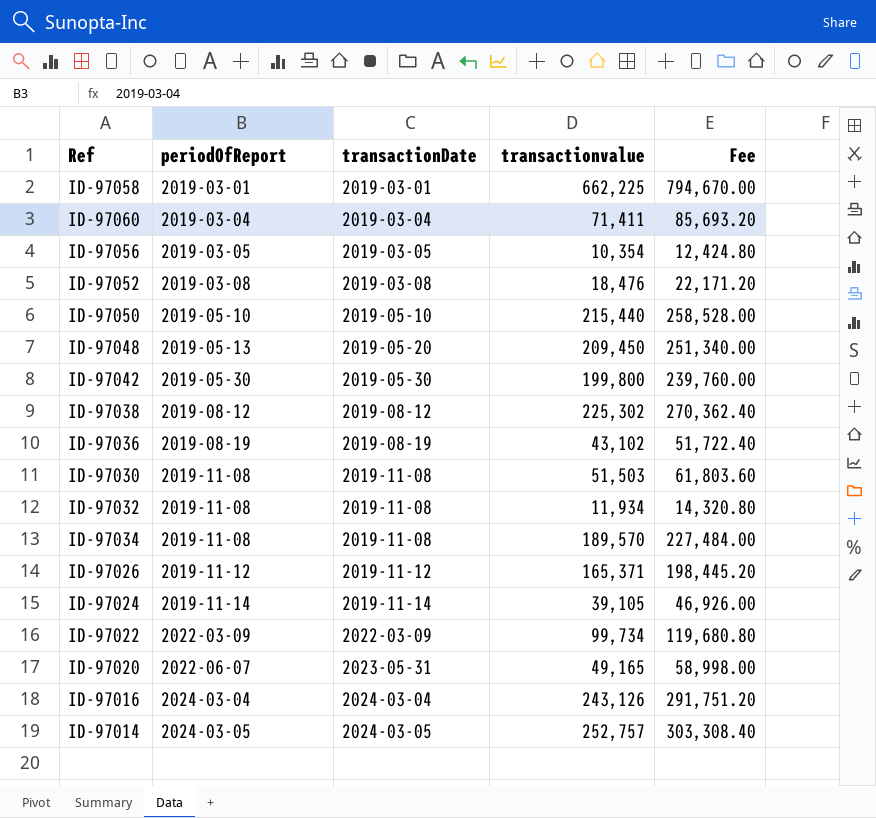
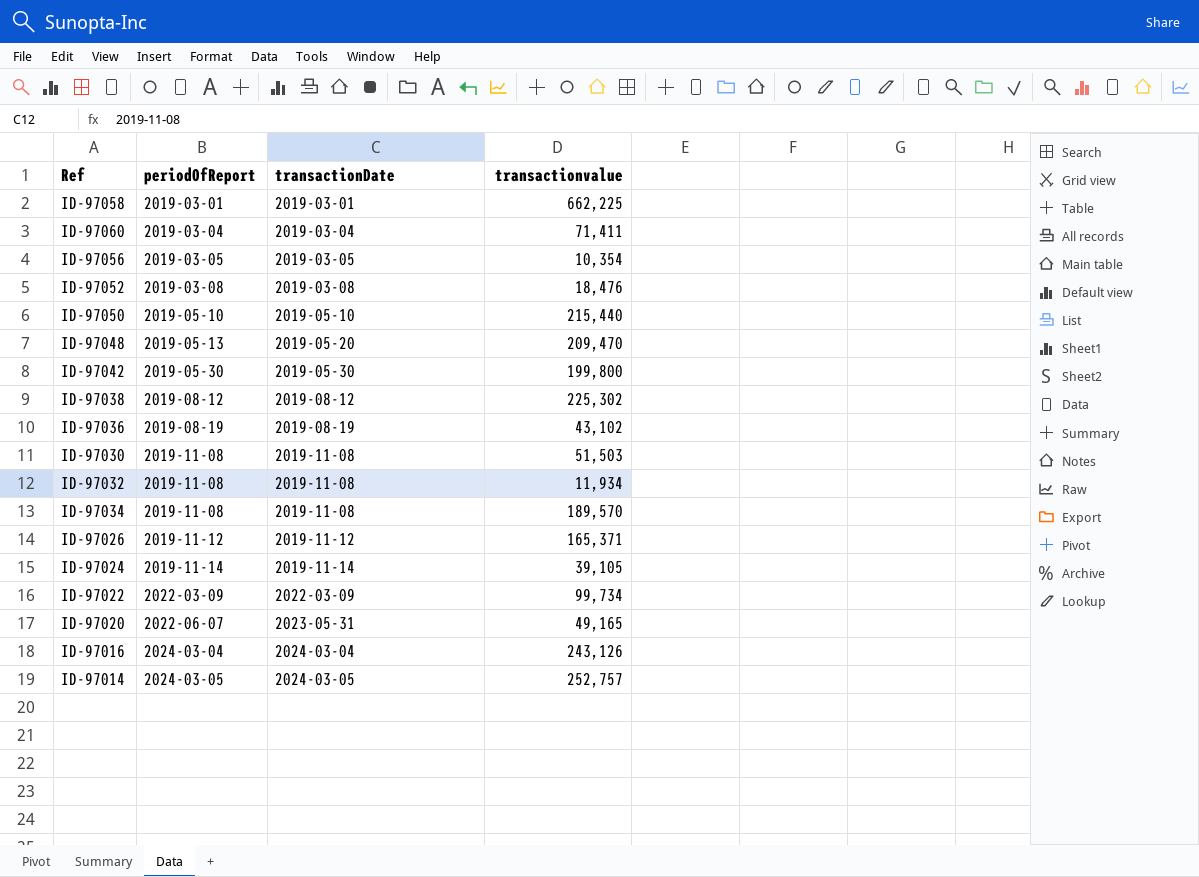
column Fee | formula: [transactionvalue] * 1.2 -> none
ID-97048 | transactionvalue: 209,450 -> 209,470

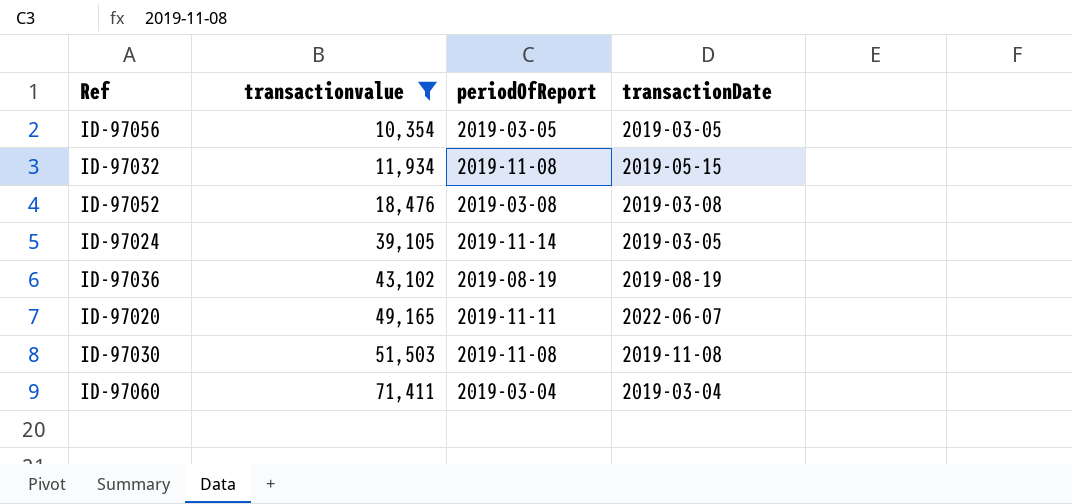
filter: none -> transactionvalue <= 71,411
row order: periodOfReport ascending -> transactionvalue ascending
column transactionvalue | position: 4 -> 2
ID-97032 | transactionDate: 2019-11-08 -> 2019-05-15
ID-97024 | transactionDate: 2019-11-14 -> 2019-03-05
ID-97020 | periodOfReport: 2022-06-07 -> 2019-11-11
ID-97020 | transactionDate: 2023-05-31 -> 2022-06-07

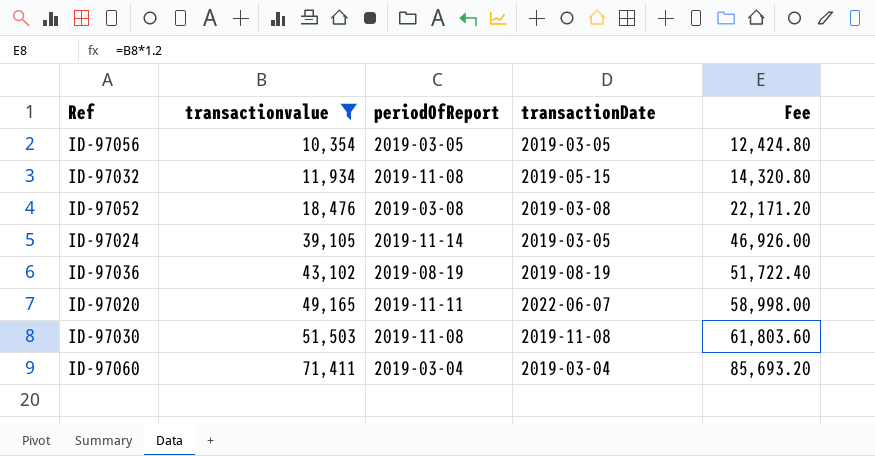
column Fee | formula: none -> [transactionvalue] * 1.2

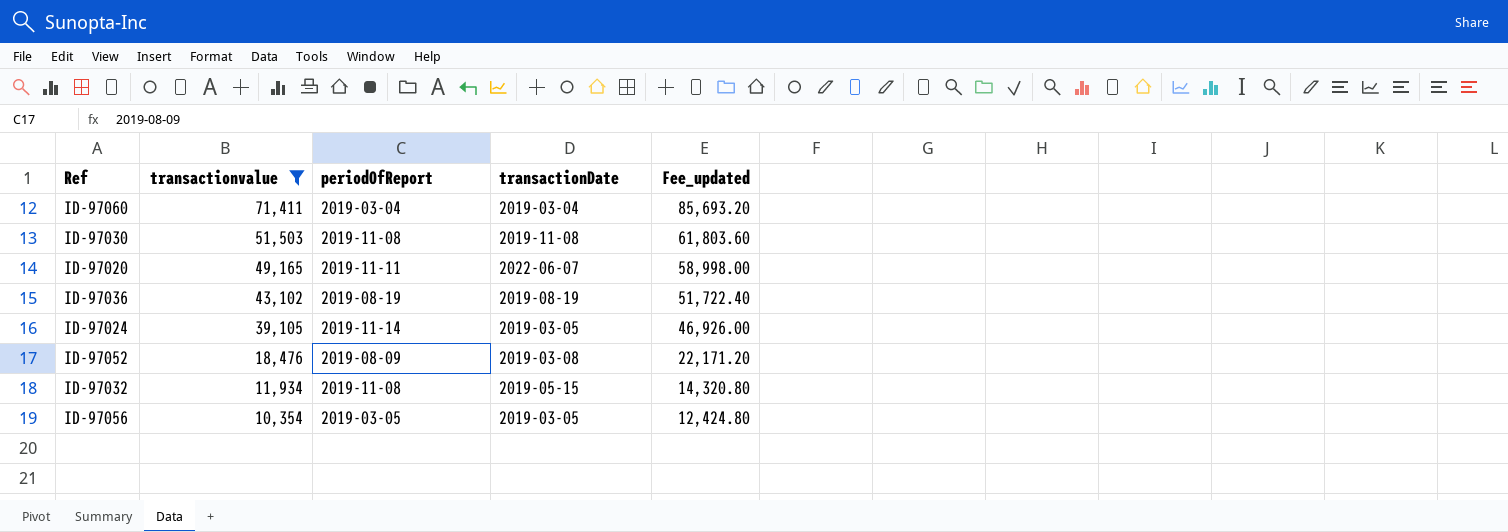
row order: transactionvalue ascending -> transactionvalue descending
column name: Fee -> Fee_updated
ID-97052 | periodOfReport: 2019-03-08 -> 2019-08-09

